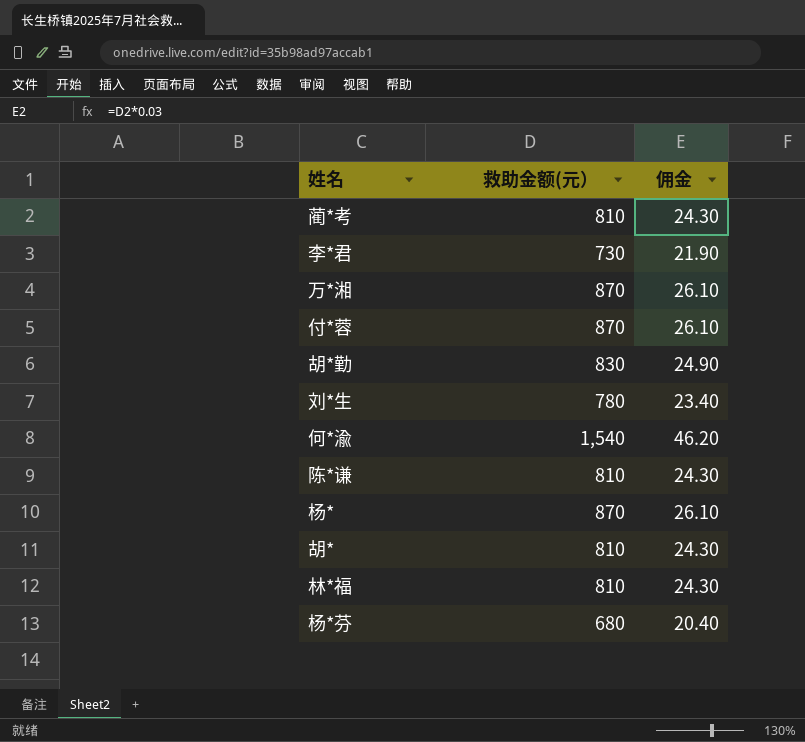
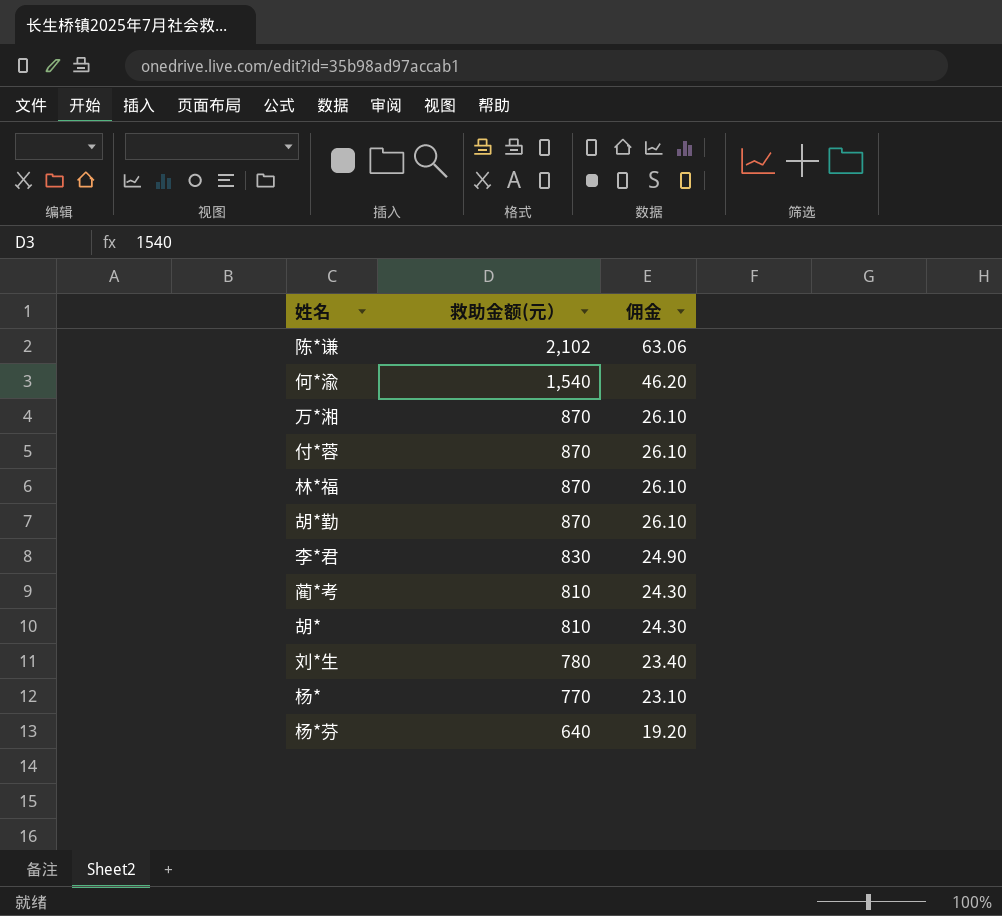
row order: none -> 救助金额(元） descending
陈*谦 | 救助金额(元）: 810 -> 2,102
陈*谦 | 佣金: 24.30 -> 63.06
林*福 | 救助金额(元）: 810 -> 870
林*福 | 佣金: 24.30 -> 26.10
胡*勤 | 救助金额(元）: 830 -> 870
胡*勤 | 佣金: 24.90 -> 26.10
李*君 | 救助金额(元）: 730 -> 830
李*君 | 佣金: 21.90 -> 24.90
杨* | 救助金额(元）: 870 -> 770
杨* | 佣金: 26.10 -> 23.10
杨*芬 | 救助金额(元）: 680 -> 640
杨*芬 | 佣金: 20.40 -> 19.20

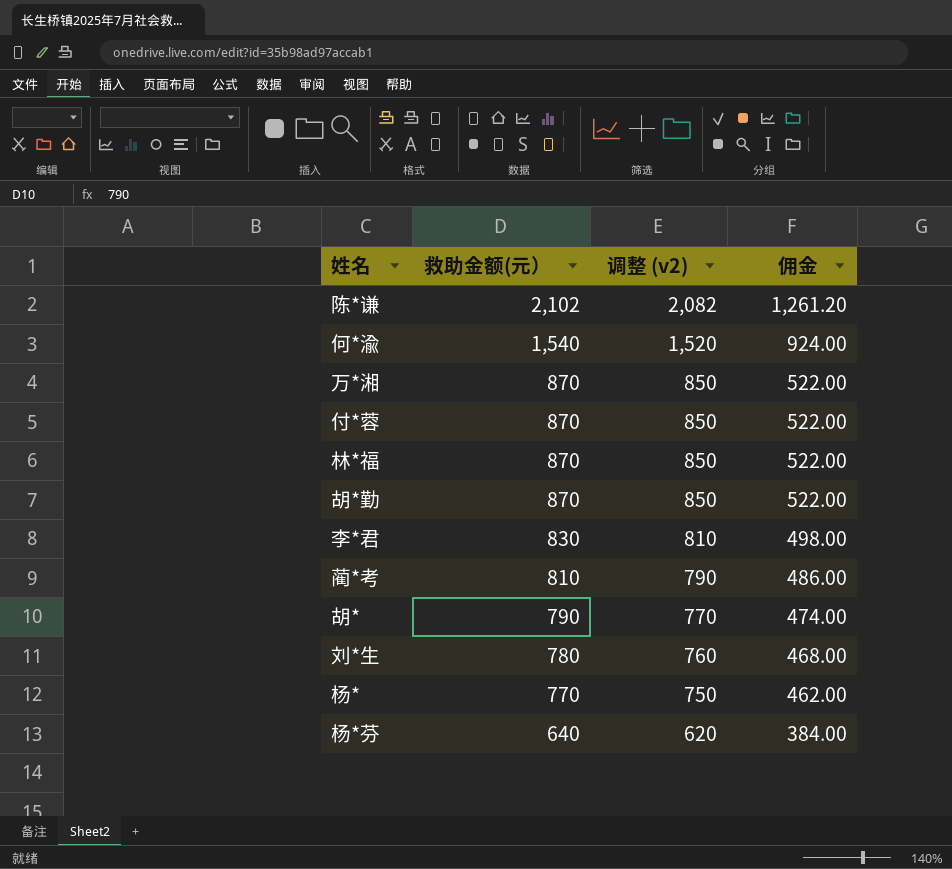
column 调整 (v2) | formula: none -> [救助金额(元）] - 20
column 佣金 | formula: [救助金额(元）] * 0.03 -> [救助金额(元）] * 0.6
胡* | 救助金额(元）: 810 -> 790

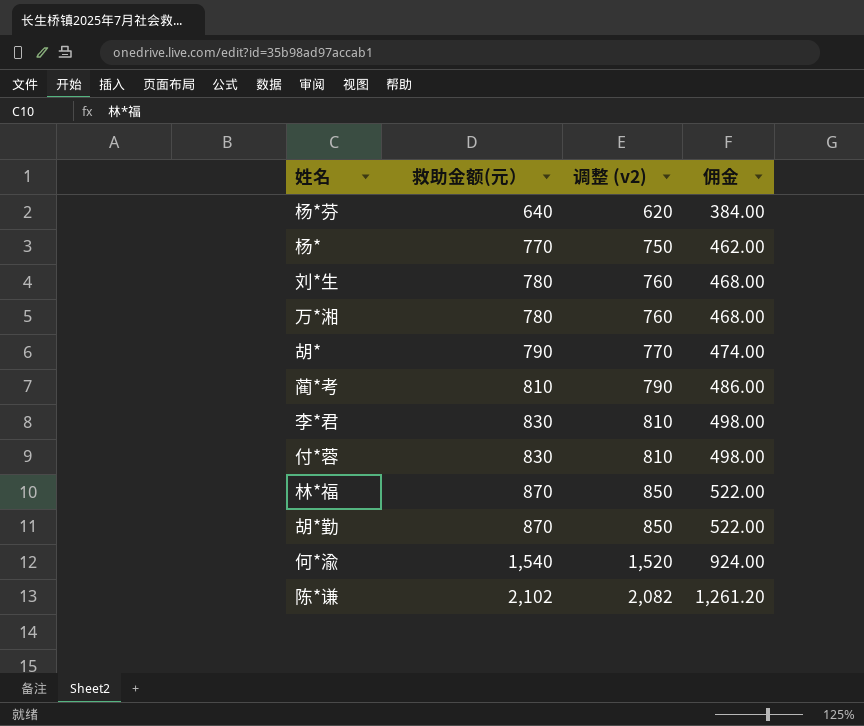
row order: 救助金额(元） descending -> 救助金额(元） ascending
万*湘 | 救助金额(元）: 870 -> 780
万*湘 | 调整 (v2): 850 -> 760
万*湘 | 佣金: 522.00 -> 468.00
付*蓉 | 救助金额(元）: 870 -> 830
付*蓉 | 调整 (v2): 850 -> 810
付*蓉 | 佣金: 522.00 -> 498.00

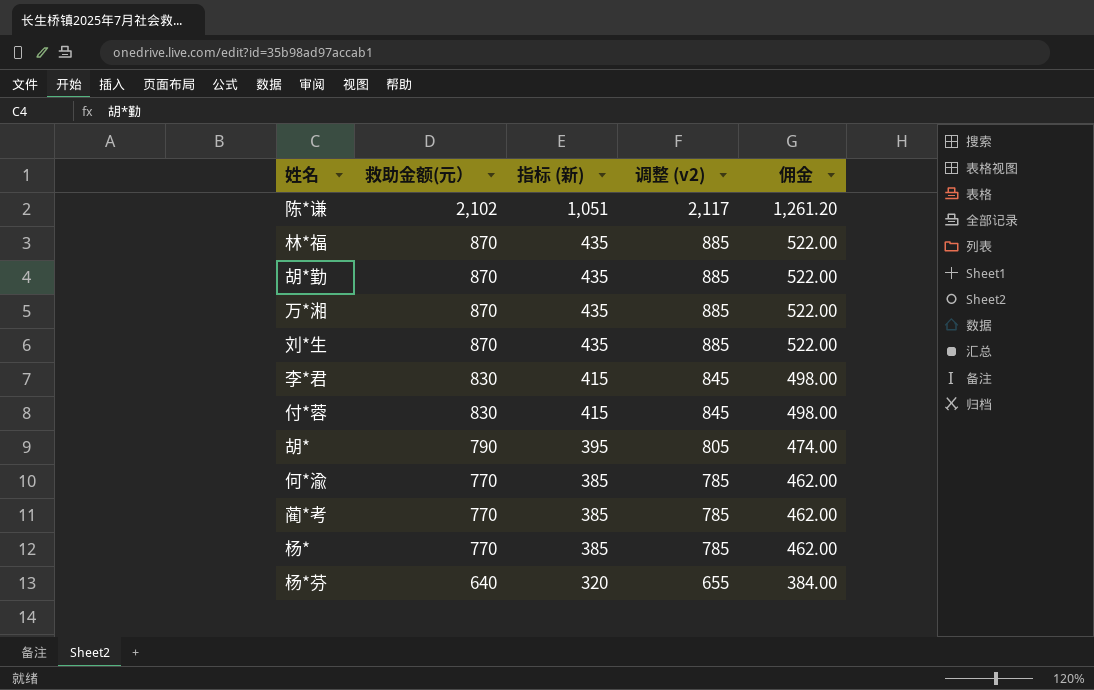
row order: 救助金额(元） ascending -> 救助金额(元） descending
column 指标 (新) | formula: none -> [救助金额(元）] * 0.5
column 调整 (v2) | formula: [救助金额(元）] - 20 -> [救助金额(元）] + 15
万*湘 | 救助金额(元）: 780 -> 870
万*湘 | 佣金: 468.00 -> 522.00
刘*生 | 救助金额(元）: 780 -> 870
刘*生 | 佣金: 468.00 -> 522.00
何*渝 | 救助金额(元）: 1,540 -> 770
何*渝 | 佣金: 924.00 -> 462.00
蔺*考 | 救助金额(元）: 810 -> 770
蔺*考 | 佣金: 486.00 -> 462.00

